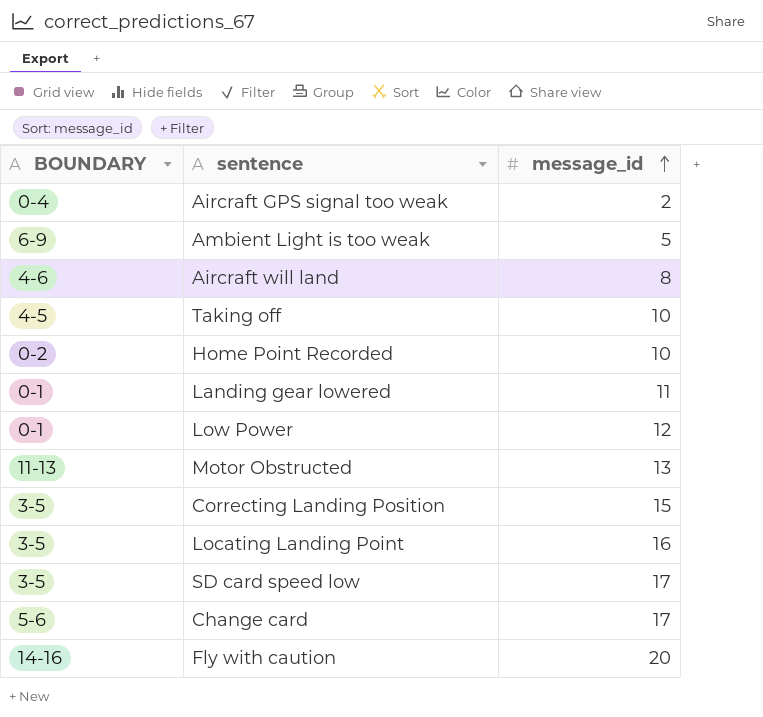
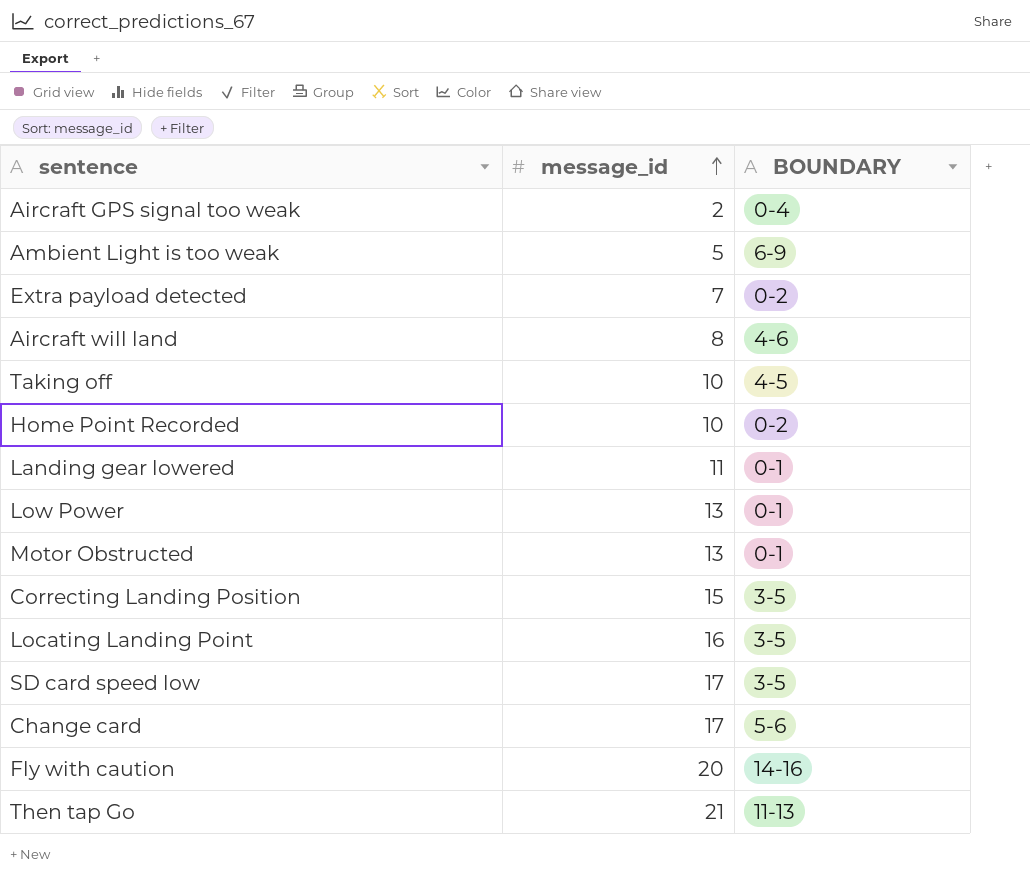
column BOUNDARY | position: 1 -> 3
row Extra payload detected: none -> 7 | 0-2
Low Power | message_id: 12 -> 13
Motor Obstructed | BOUNDARY: 11-13 -> 0-1
row Then tap Go: none -> 21 | 11-13

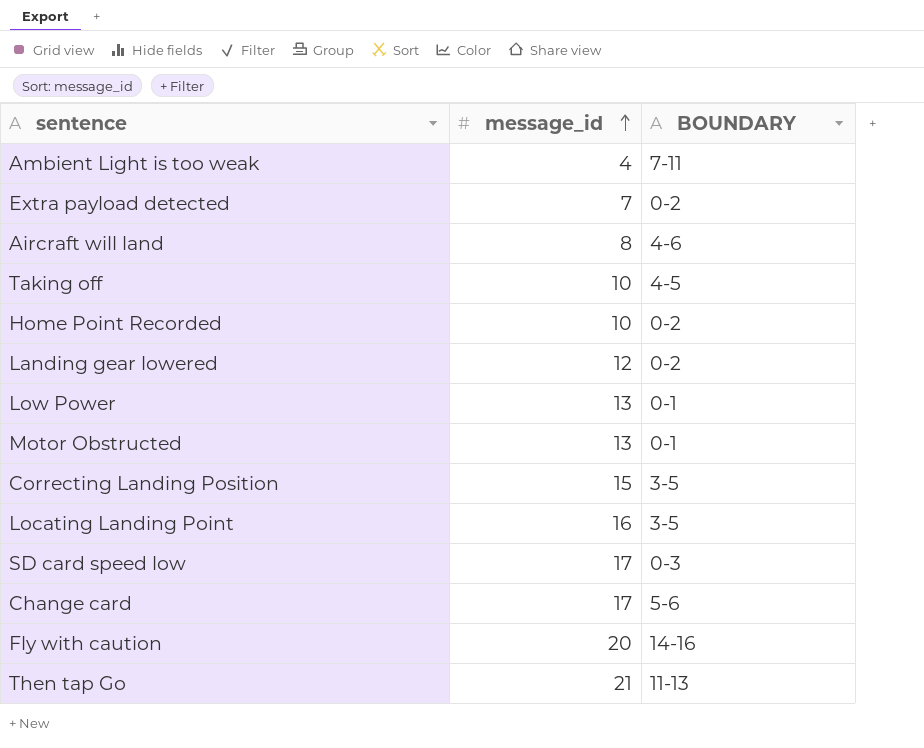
row Aircraft GPS signal too weak: 2 | 0-4 -> none
Ambient Light is too weak | message_id: 5 -> 4
Ambient Light is too weak | BOUNDARY: 6-9 -> 7-11
Landing gear lowered | message_id: 11 -> 12
Landing gear lowered | BOUNDARY: 0-1 -> 0-2
SD card speed low | BOUNDARY: 3-5 -> 0-3

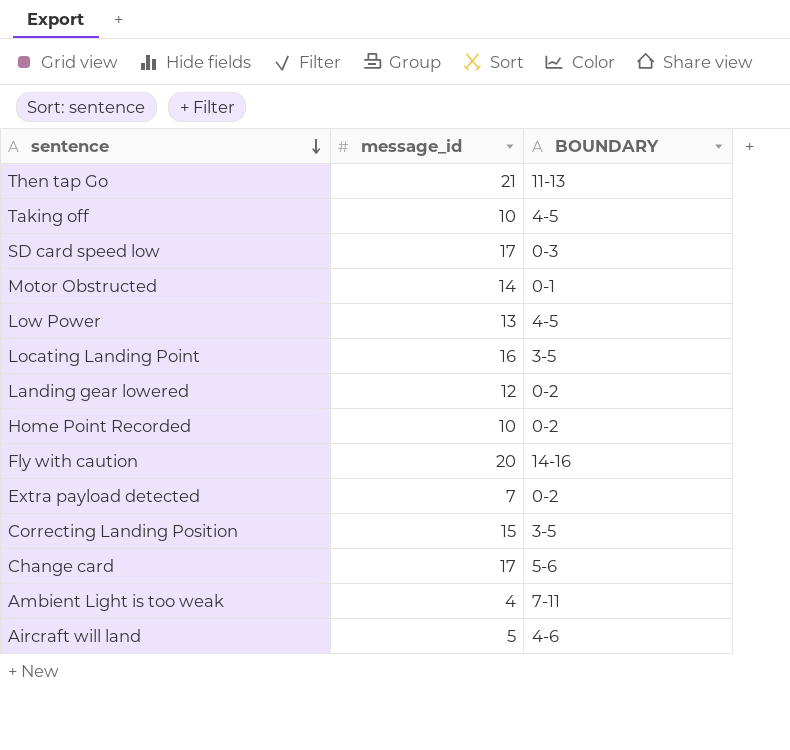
row order: message_id ascending -> sentence descending
Motor Obstructed | message_id: 13 -> 14
Low Power | BOUNDARY: 0-1 -> 4-5
Aircraft will land | message_id: 8 -> 5

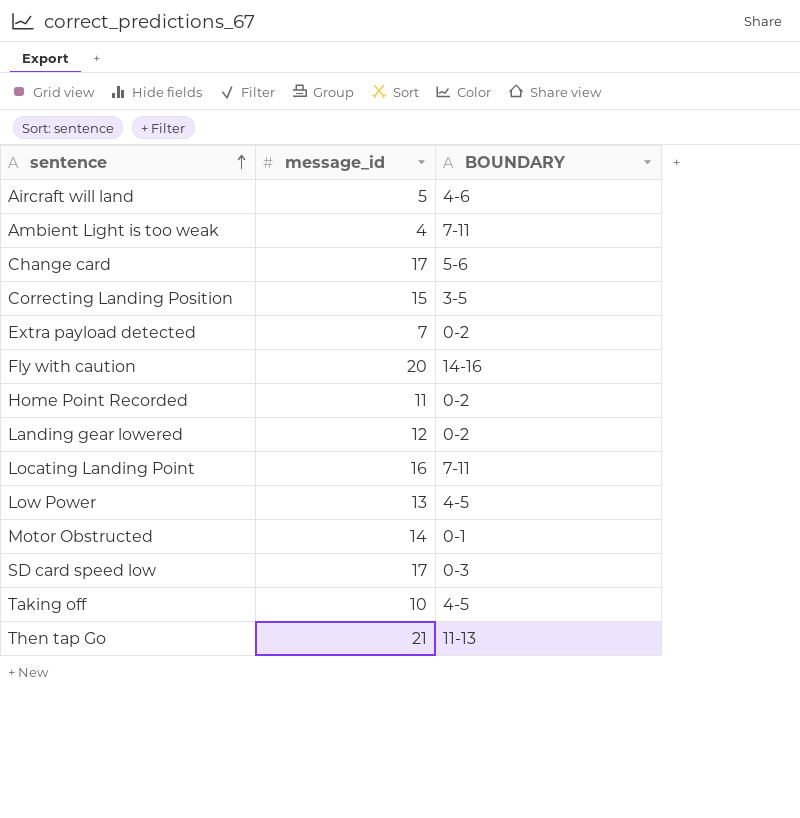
row order: sentence descending -> sentence ascending
Home Point Recorded | message_id: 10 -> 11
Locating Landing Point | BOUNDARY: 3-5 -> 7-11

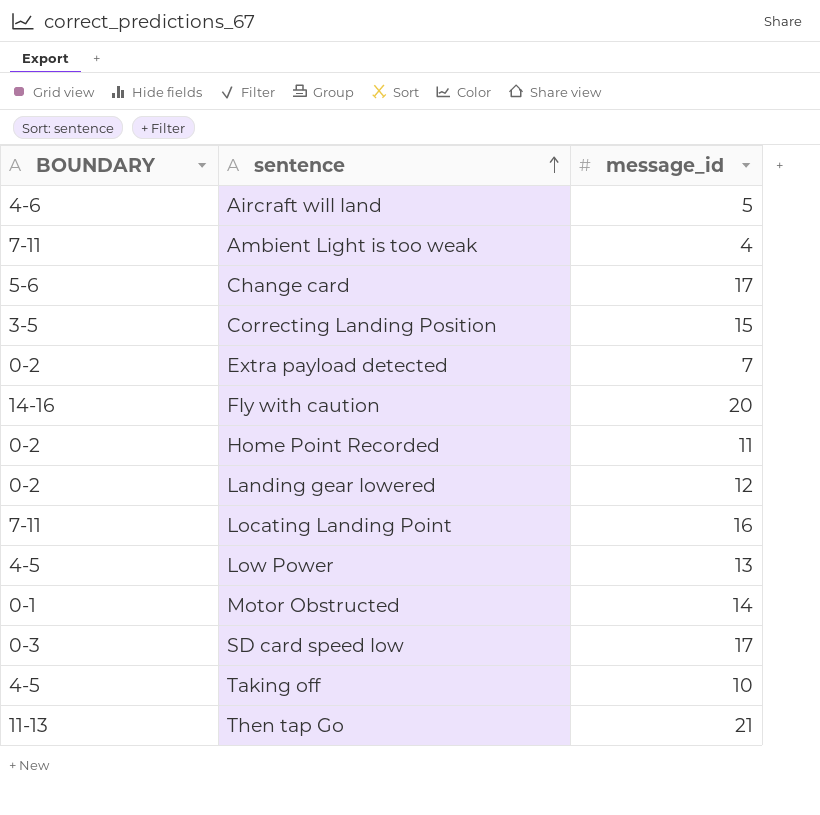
column BOUNDARY | position: 3 -> 1

